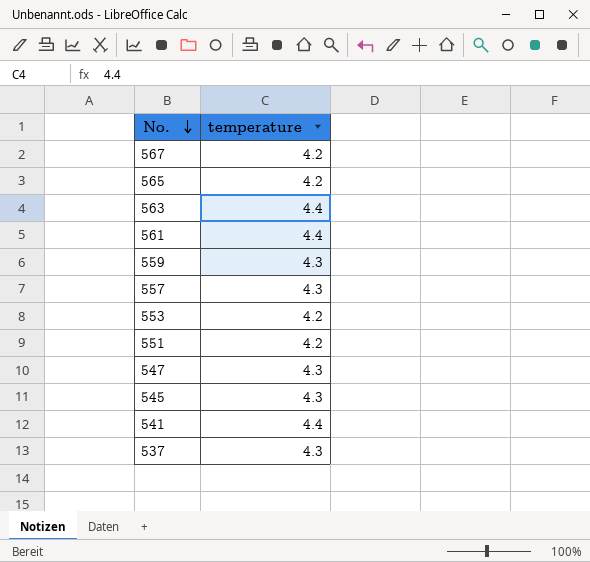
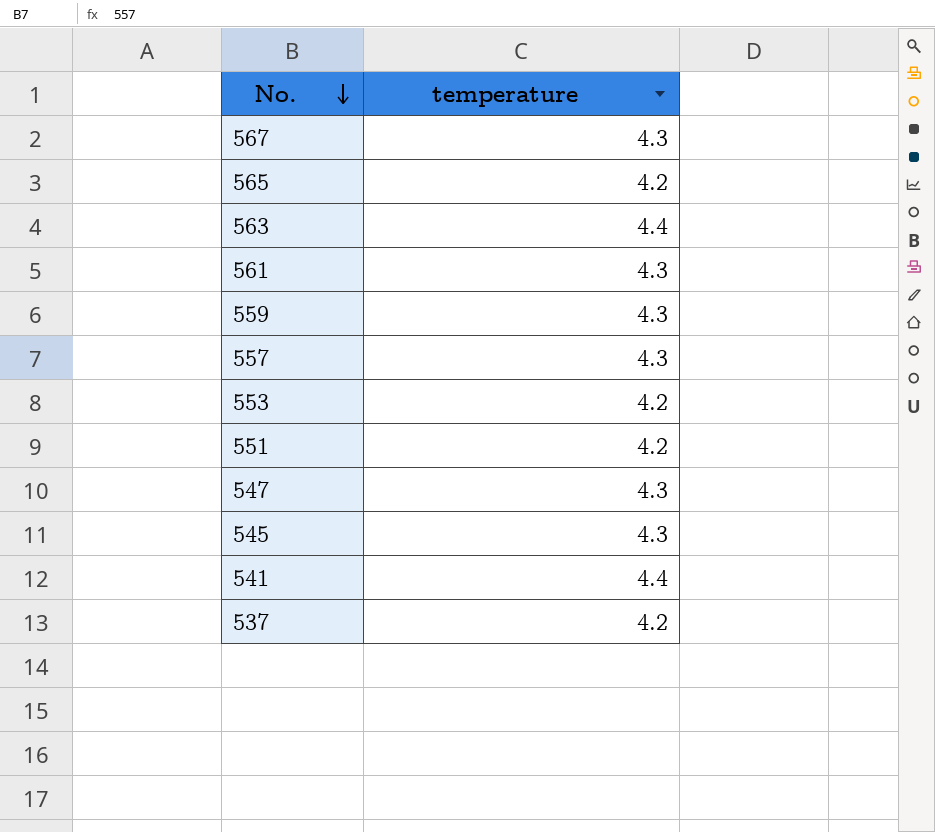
567 | temperature: 4.2 -> 4.3
561 | temperature: 4.4 -> 4.3
537 | temperature: 4.3 -> 4.2

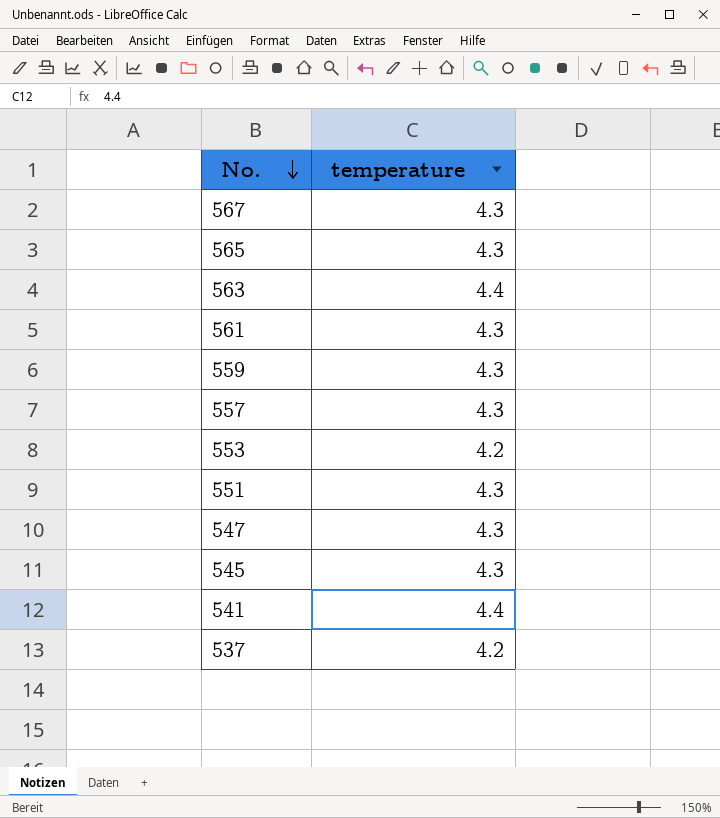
565 | temperature: 4.2 -> 4.3
551 | temperature: 4.2 -> 4.3

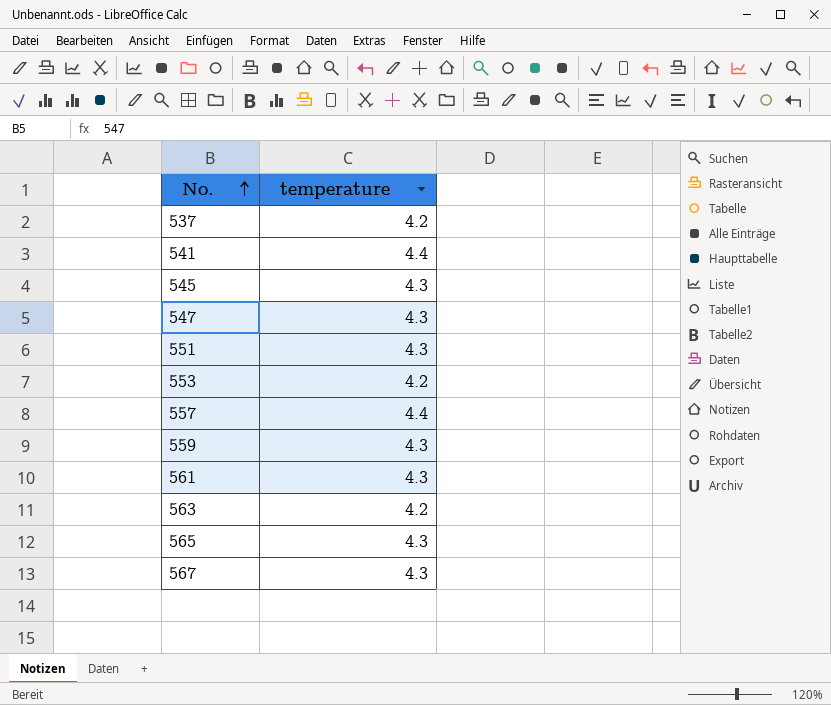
row order: No. descending -> No. ascending
557 | temperature: 4.3 -> 4.4
563 | temperature: 4.4 -> 4.2

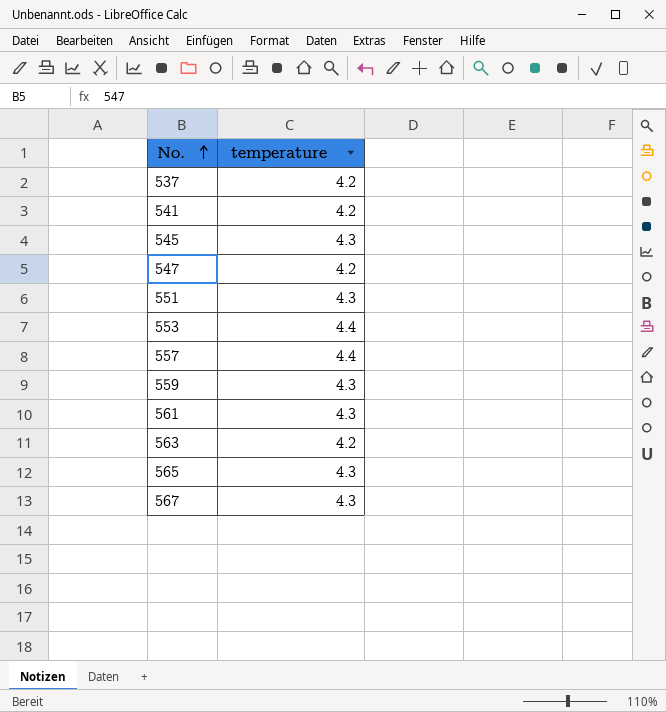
541 | temperature: 4.4 -> 4.2
547 | temperature: 4.3 -> 4.2
553 | temperature: 4.2 -> 4.4

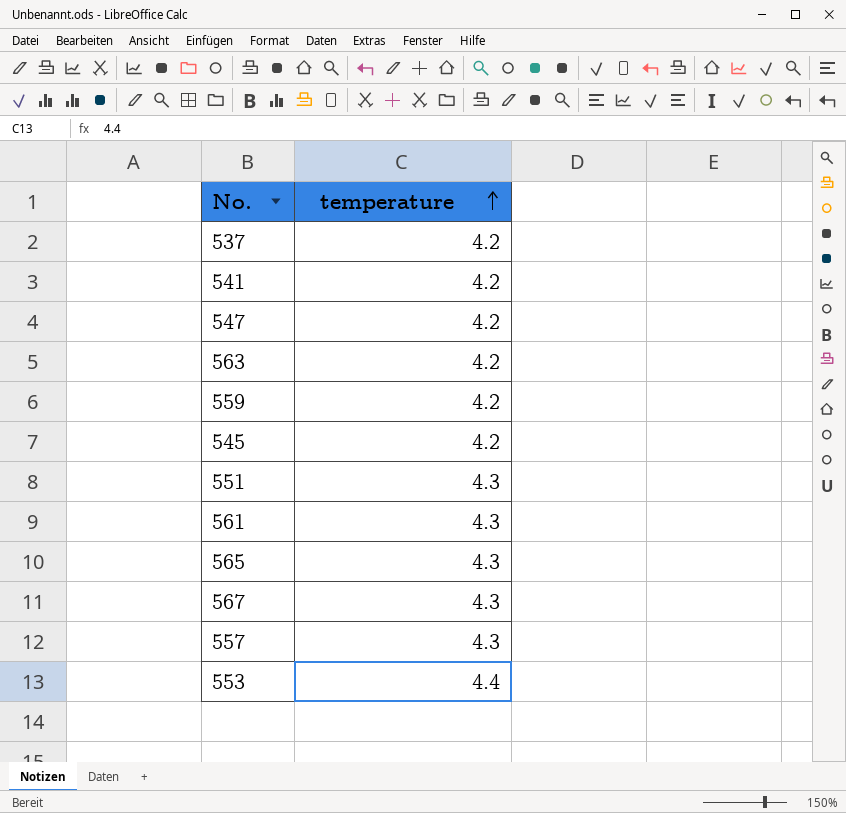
row order: No. ascending -> temperature ascending
559 | temperature: 4.3 -> 4.2
545 | temperature: 4.3 -> 4.2
557 | temperature: 4.4 -> 4.3

